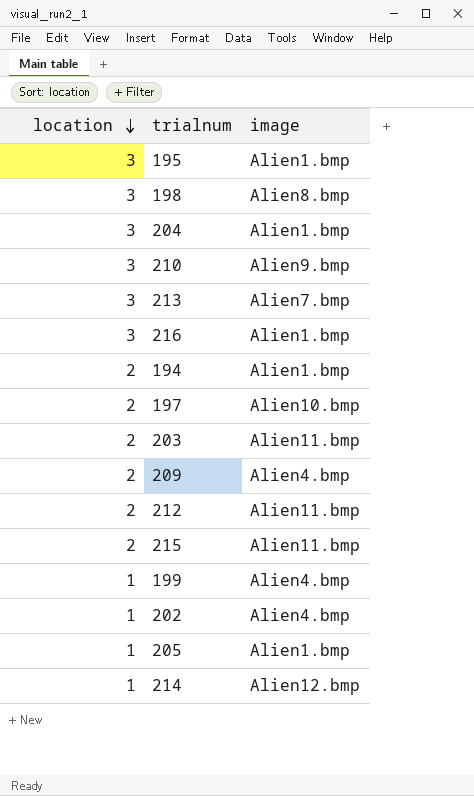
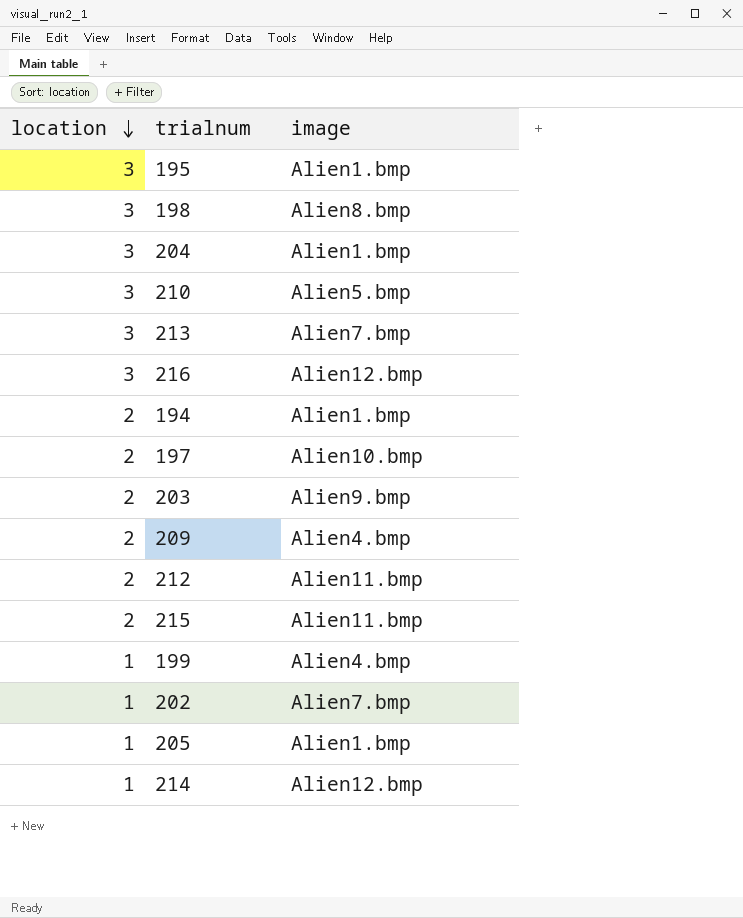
210 | image: Alien9.bmp -> Alien5.bmp
216 | image: Alien1.bmp -> Alien12.bmp
203 | image: Alien11.bmp -> Alien9.bmp
202 | image: Alien4.bmp -> Alien7.bmp

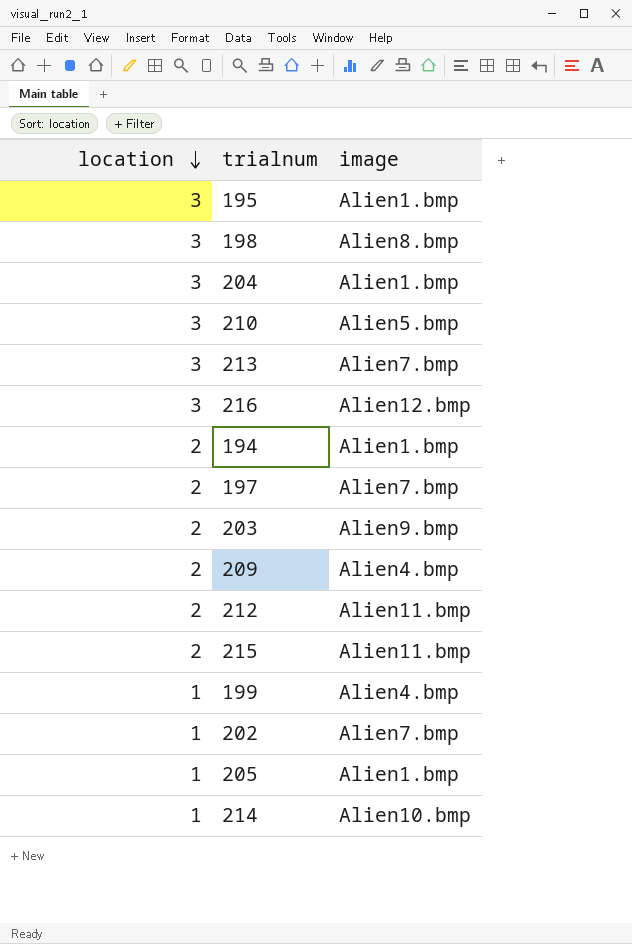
197 | image: Alien10.bmp -> Alien7.bmp
214 | image: Alien12.bmp -> Alien10.bmp

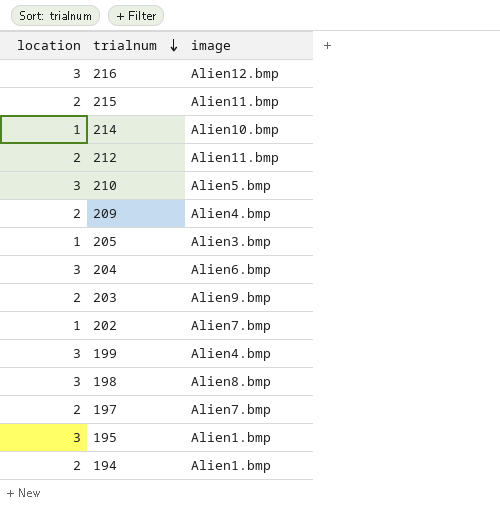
row order: location descending -> trialnum descending
row 213: 3 | Alien7.bmp -> none
205 | image: Alien1.bmp -> Alien3.bmp
204 | image: Alien1.bmp -> Alien6.bmp
199 | location: 1 -> 3

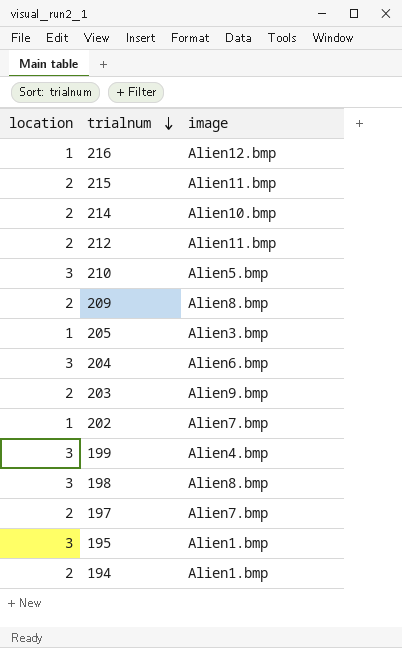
216 | location: 3 -> 1
214 | location: 1 -> 2
209 | image: Alien4.bmp -> Alien8.bmp

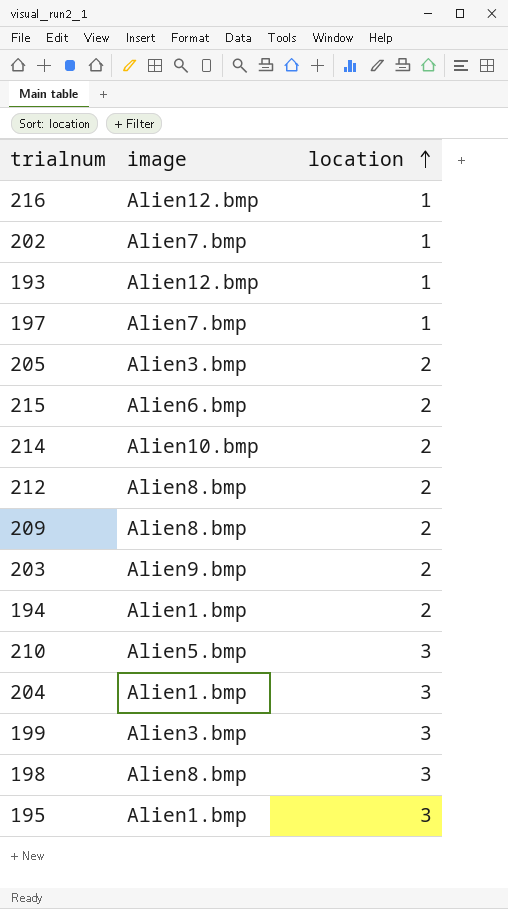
row order: trialnum descending -> location ascending
column location | position: 1 -> 3
row 193: none -> Alien12.bmp | 1
197 | location: 2 -> 1
205 | location: 1 -> 2
215 | image: Alien11.bmp -> Alien6.bmp
212 | image: Alien11.bmp -> Alien8.bmp
204 | image: Alien6.bmp -> Alien1.bmp
199 | image: Alien4.bmp -> Alien3.bmp

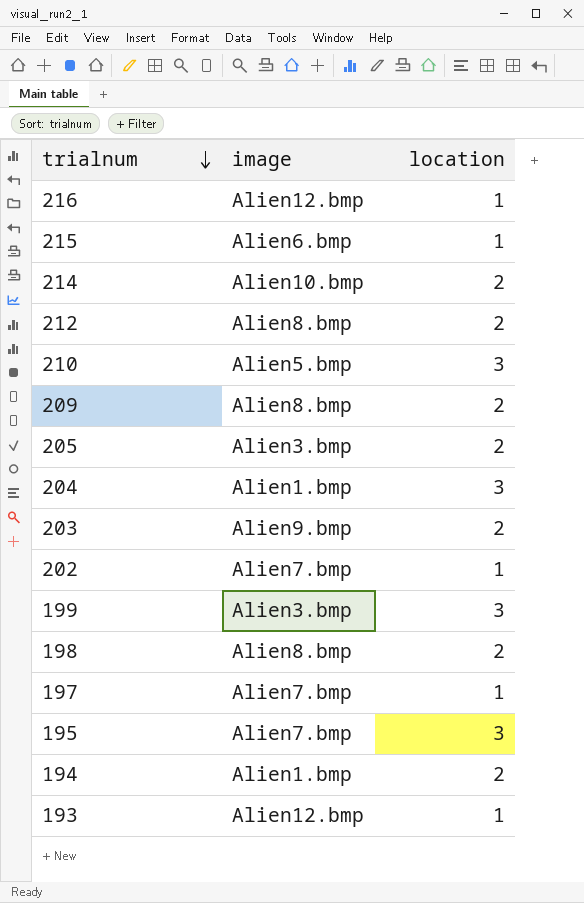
row order: location ascending -> trialnum descending
215 | location: 2 -> 1
198 | location: 3 -> 2
195 | image: Alien1.bmp -> Alien7.bmp

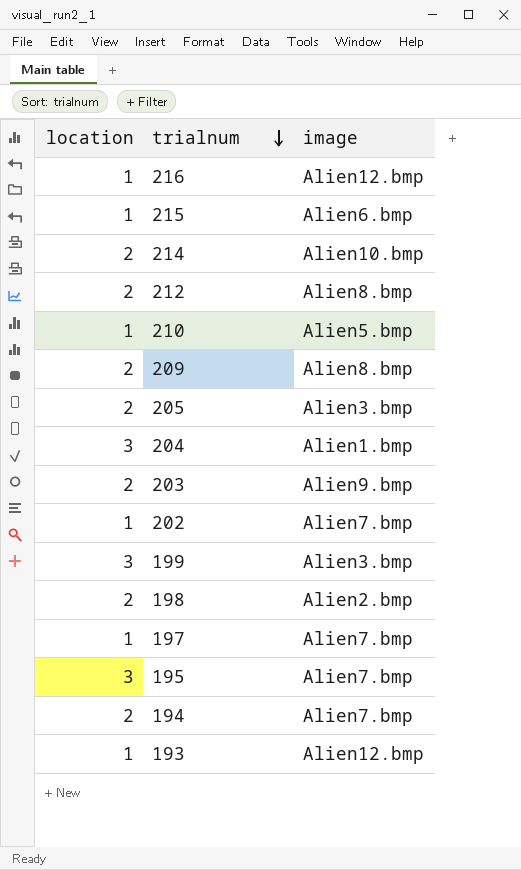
column location | position: 3 -> 1
210 | location: 3 -> 1
198 | image: Alien8.bmp -> Alien2.bmp
194 | image: Alien1.bmp -> Alien7.bmp

